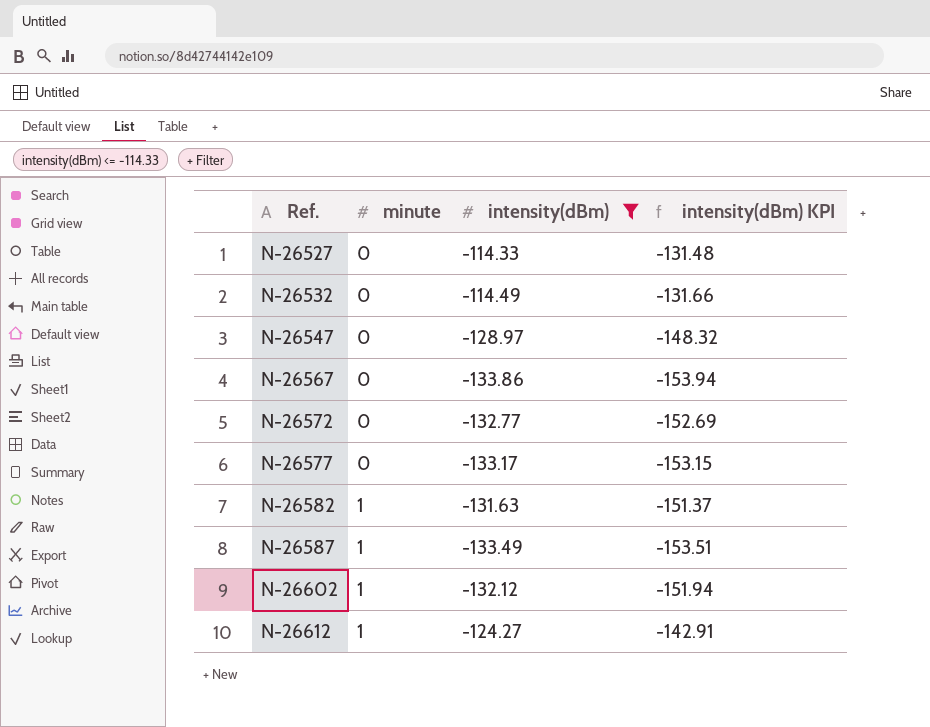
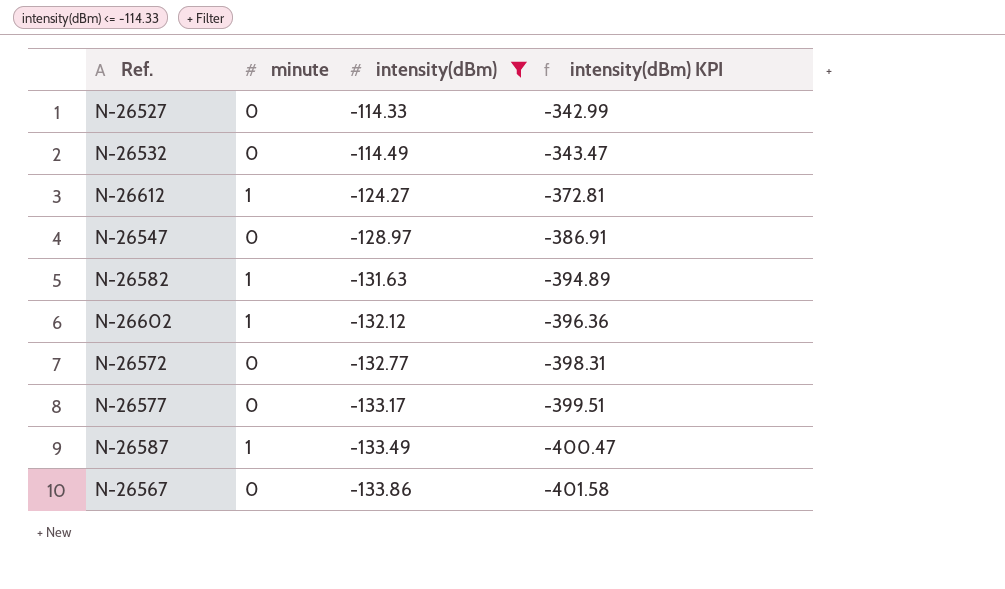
row order: Ref. ascending -> intensity(dBm) descending
column intensity(dBm) KPI | formula: [intensity(dBm)] * 1.15 -> [intensity(dBm)] * 3

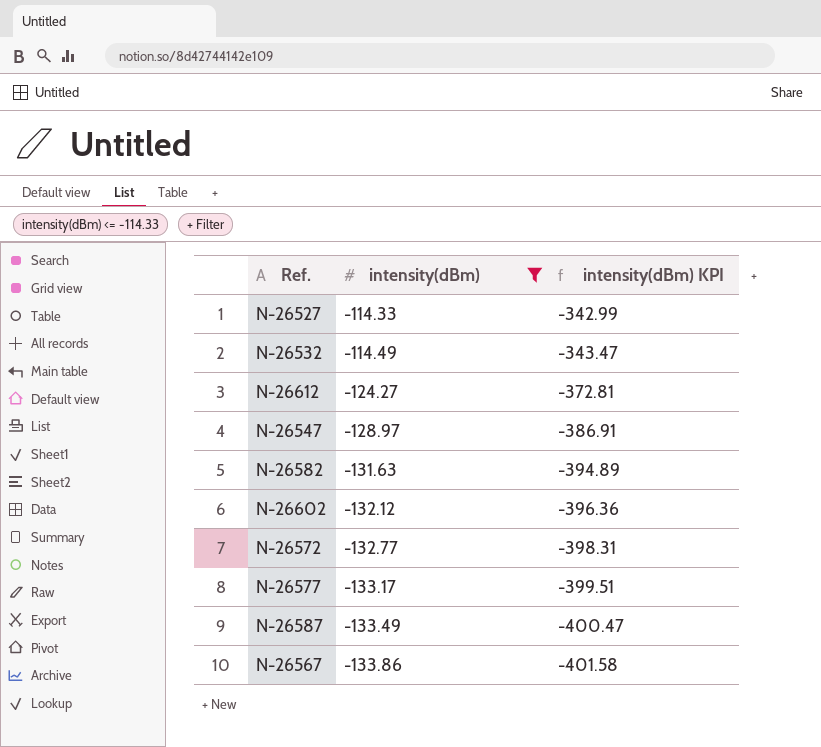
column minute | position: 2 -> none

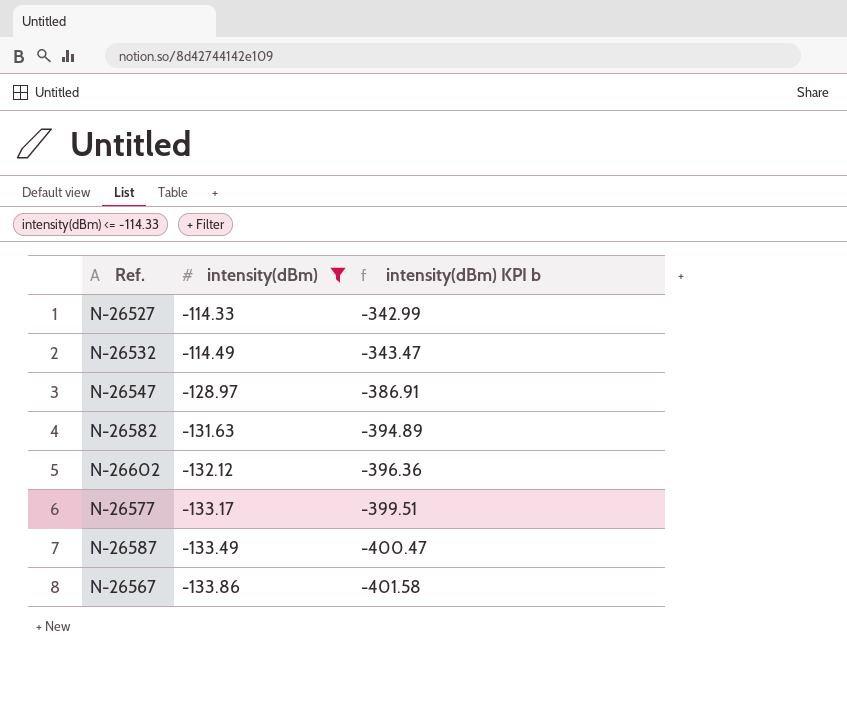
column name: intensity(dBm) KPI -> intensity(dBm) KPI b
row N-26612: -124.27 | -372.81 -> none
row N-26572: -132.77 | -398.31 -> none

